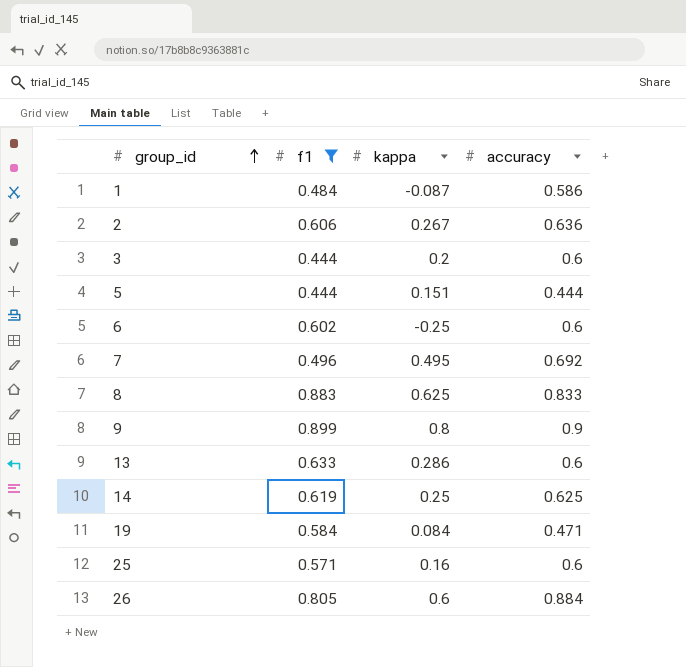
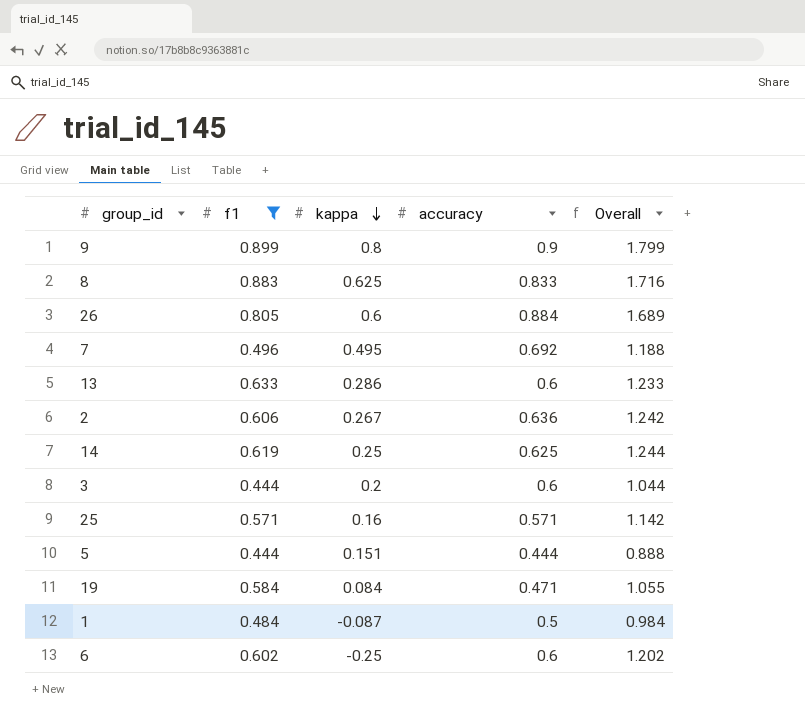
row order: group_id ascending -> kappa descending
column Overall | formula: none -> [f1] + [accuracy]
25 | accuracy: 0.6 -> 0.571
1 | accuracy: 0.586 -> 0.5

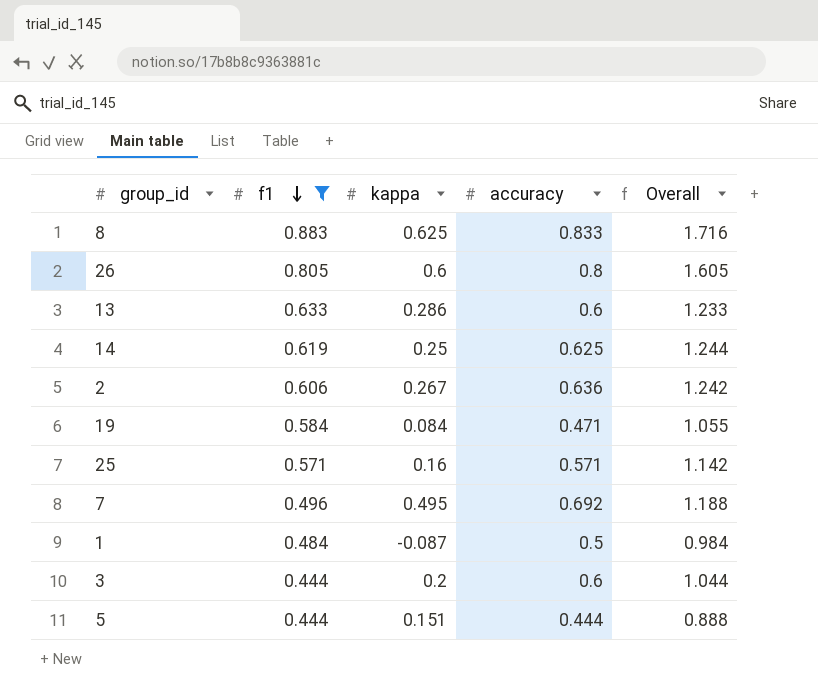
row order: kappa descending -> f1 descending
row 9: 0.899 | 0.8 | 0.9 | 1.799 -> none
row 6: 0.602 | -0.25 | 0.6 | 1.202 -> none
26 | accuracy: 0.884 -> 0.8
26 | Overall: 1.689 -> 1.605

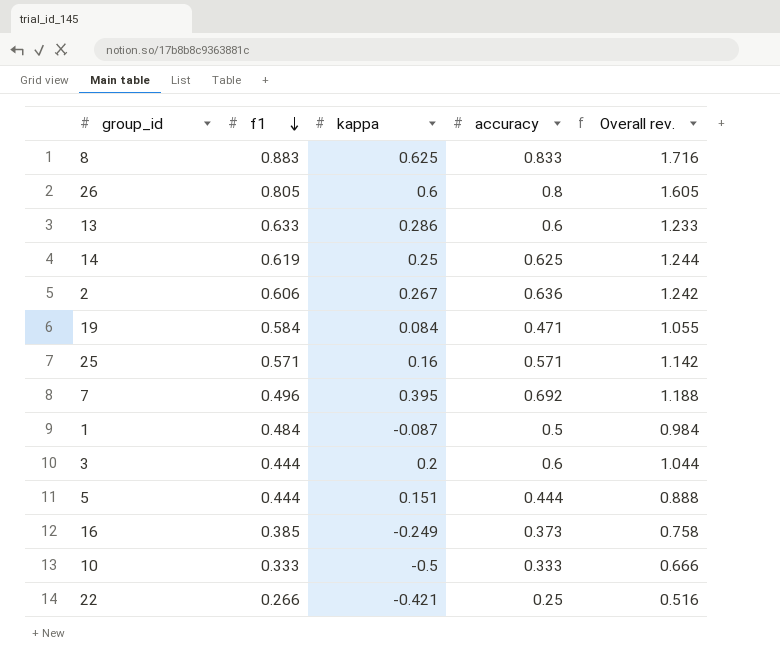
filter: f1 >= 0.444 -> none
column name: Overall -> Overall rev.
7 | kappa: 0.495 -> 0.395

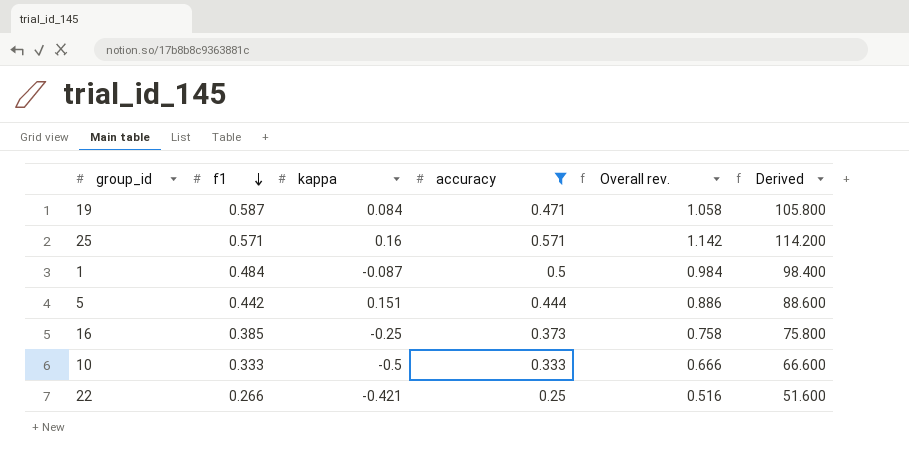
filter: none -> accuracy <= 0.571
column Derived | formula: none -> [Overall rev.] * 100
19 | f1: 0.584 -> 0.587
19 | Overall rev.: 1.055 -> 1.058
5 | f1: 0.444 -> 0.442
5 | Overall rev.: 0.888 -> 0.886
16 | kappa: -0.249 -> -0.25

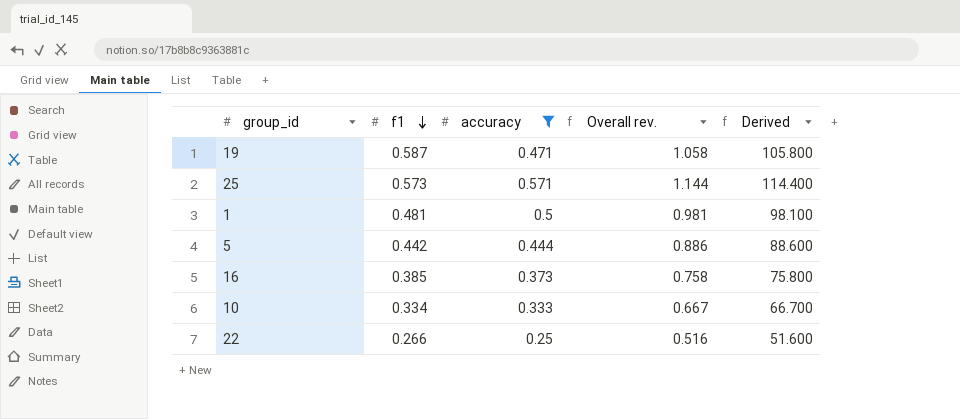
column kappa | position: 3 -> none
25 | f1: 0.571 -> 0.573
25 | Overall rev.: 1.142 -> 1.144
25 | Derived: 114.200 -> 114.400
1 | f1: 0.484 -> 0.481
1 | Overall rev.: 0.984 -> 0.981
1 | Derived: 98.400 -> 98.100
10 | f1: 0.333 -> 0.334
10 | Overall rev.: 0.666 -> 0.667
10 | Derived: 66.600 -> 66.700

